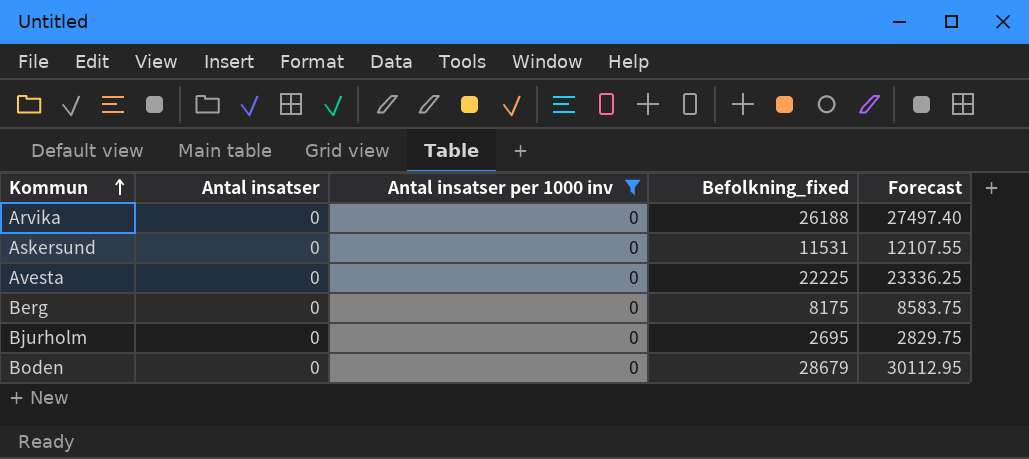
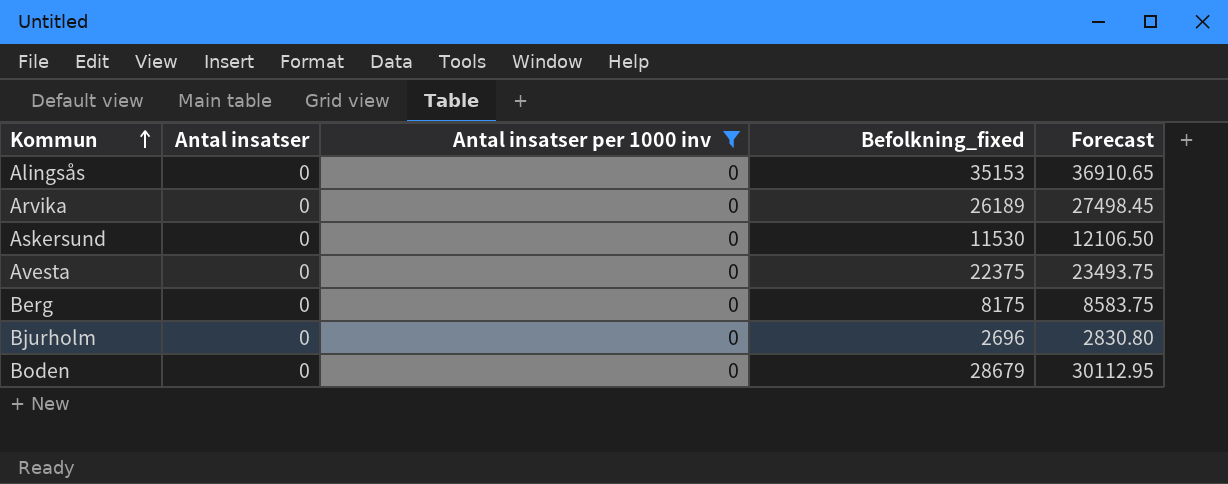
row Alingsås: none -> 0 | 0 | 35153 | 36910.65
Arvika | Befolkning_fixed: 26188 -> 26189
Arvika | Forecast: 27497.40 -> 27498.45
Askersund | Befolkning_fixed: 11531 -> 11530
Askersund | Forecast: 12107.55 -> 12106.50
Avesta | Befolkning_fixed: 22225 -> 22375
Avesta | Forecast: 23336.25 -> 23493.75
Bjurholm | Befolkning_fixed: 2695 -> 2696
Bjurholm | Forecast: 2829.75 -> 2830.80

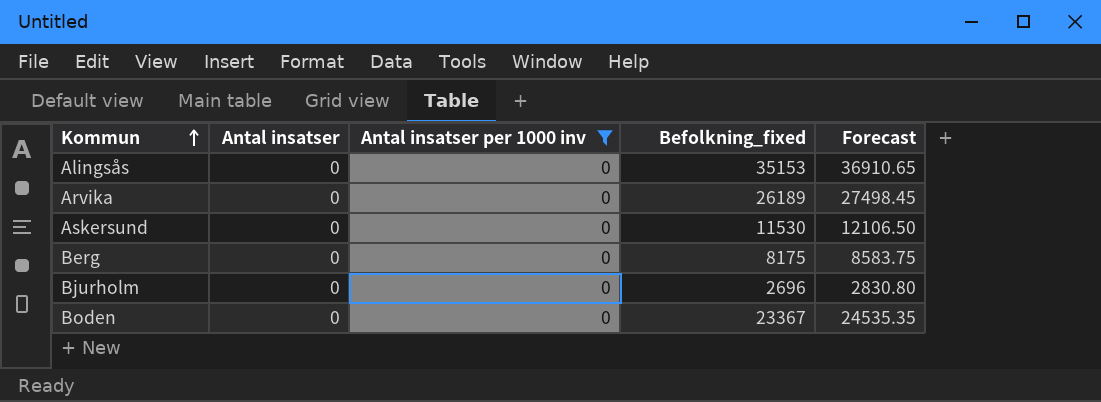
row Avesta: 0 | 0 | 22375 | 23493.75 -> none
Boden | Befolkning_fixed: 28679 -> 23367
Boden | Forecast: 30112.95 -> 24535.35

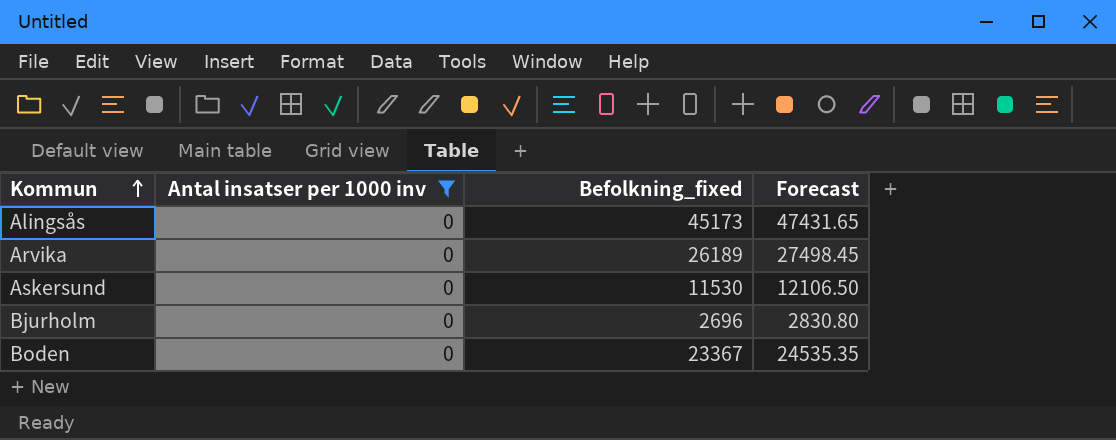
column Antal insatser | position: 2 -> none
row Berg: 0 | 0 | 8175 | 8583.75 -> none
Alingsås | Befolkning_fixed: 35153 -> 45173
Alingsås | Forecast: 36910.65 -> 47431.65

